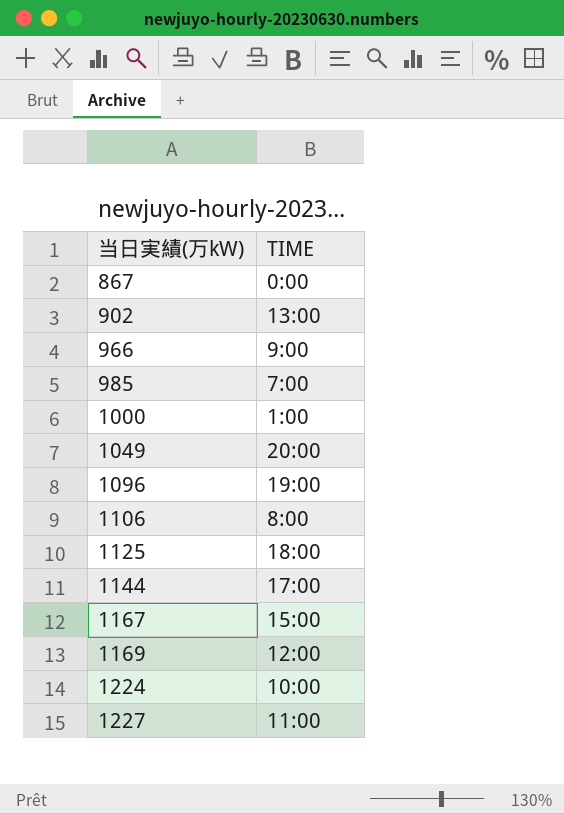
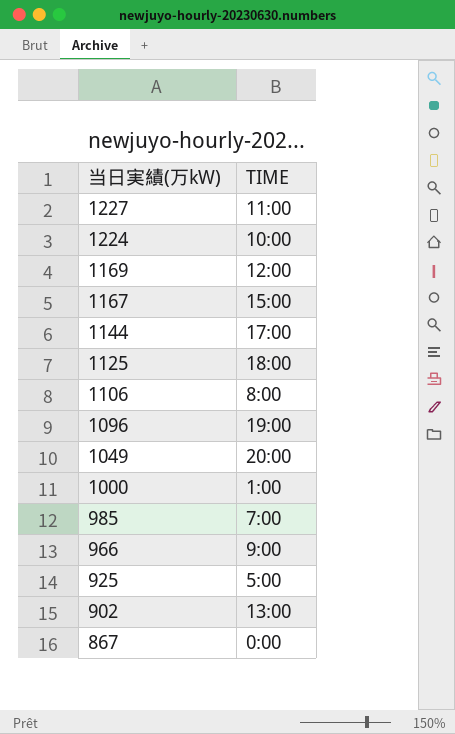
row order: 当日実績(万kW) ascending -> 当日実績(万kW) descending
row 925: none -> 5:00

